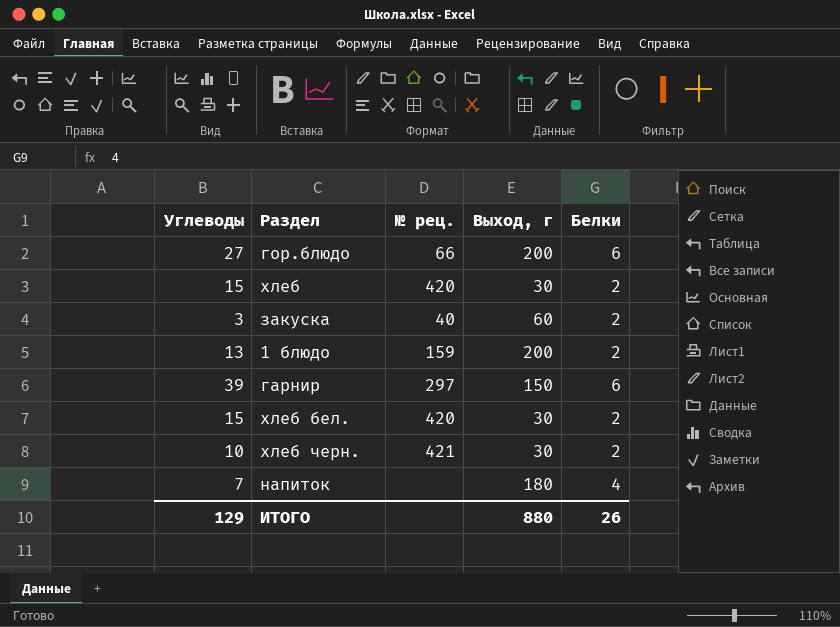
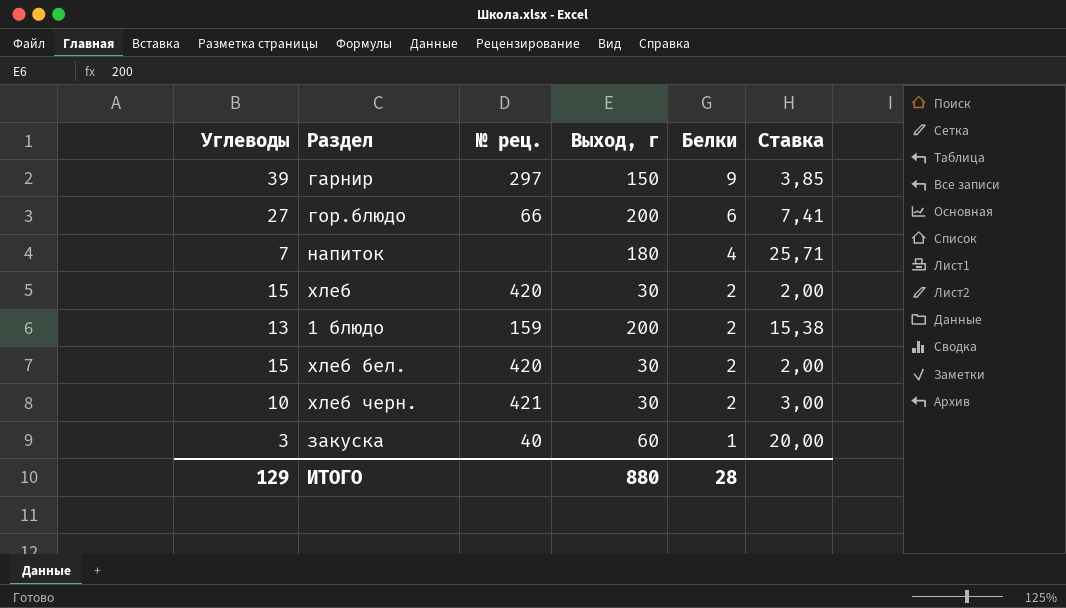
row order: none -> Белки descending
column Ставка | formula: none -> [Выход, г] / [Углеводы]
гарнир | Белки: 6 -> 9
закуска | Белки: 2 -> 1
ИТОГО | Белки: 26 -> 28

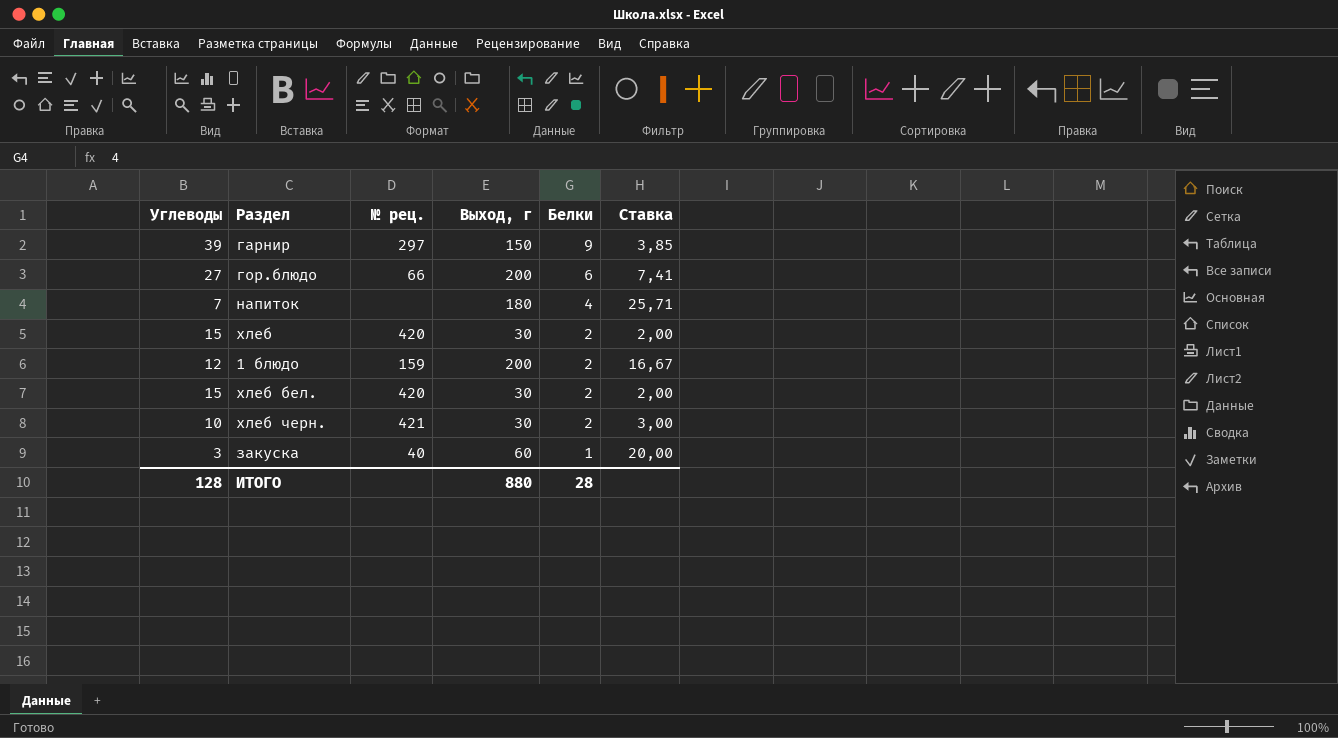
1 блюдо | Углеводы: 13 -> 12
1 блюдо | Ставка: 15,38 -> 16,67
ИТОГО | Углеводы: 129 -> 128

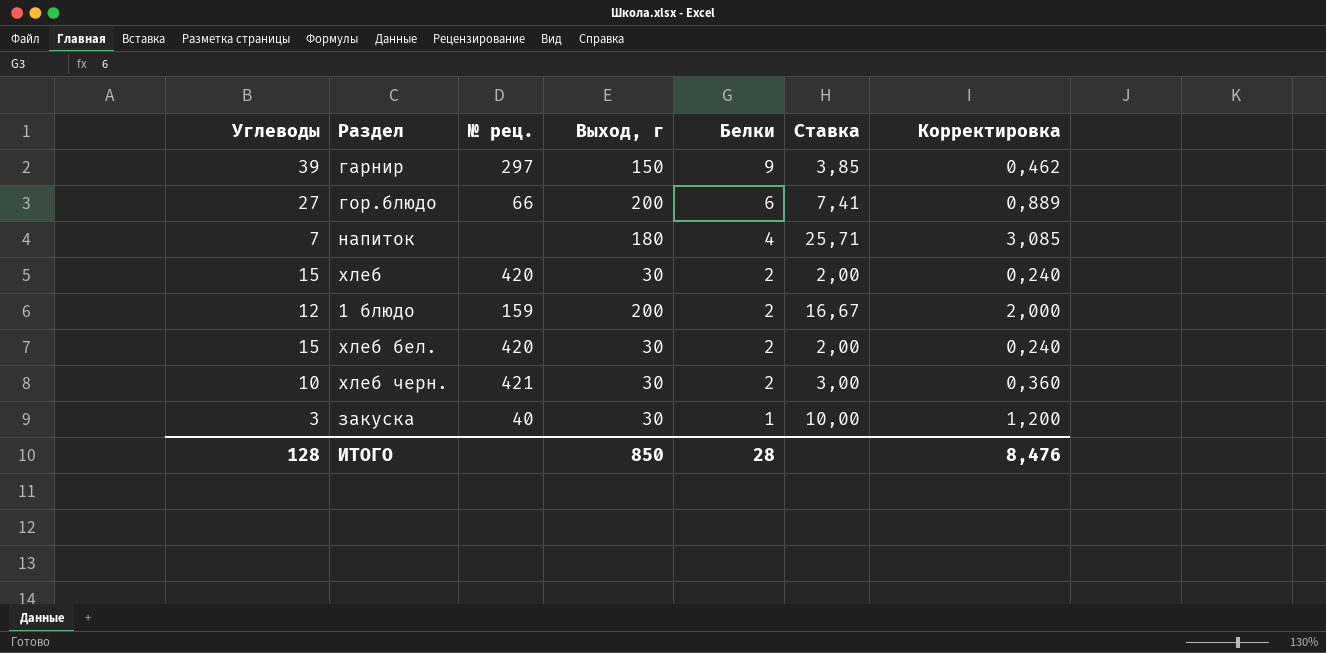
column Корректировка | formula: none -> [Ставка] * 0,12
закуска | Выход, г: 60 -> 30
закуска | Ставка: 20,00 -> 10,00
ИТОГО | Выход, г: 880 -> 850

